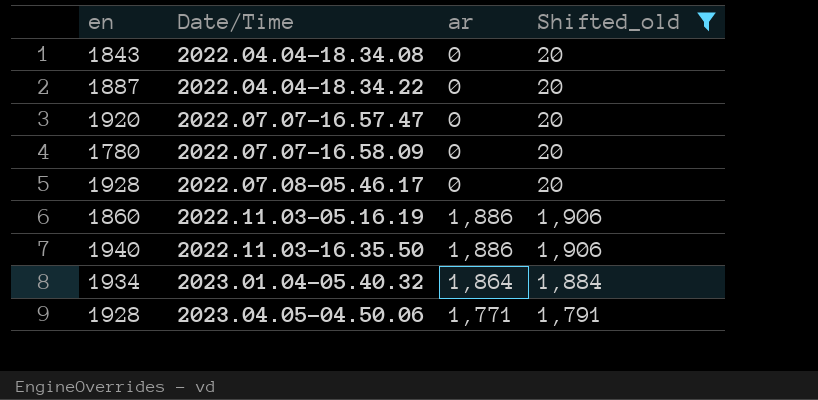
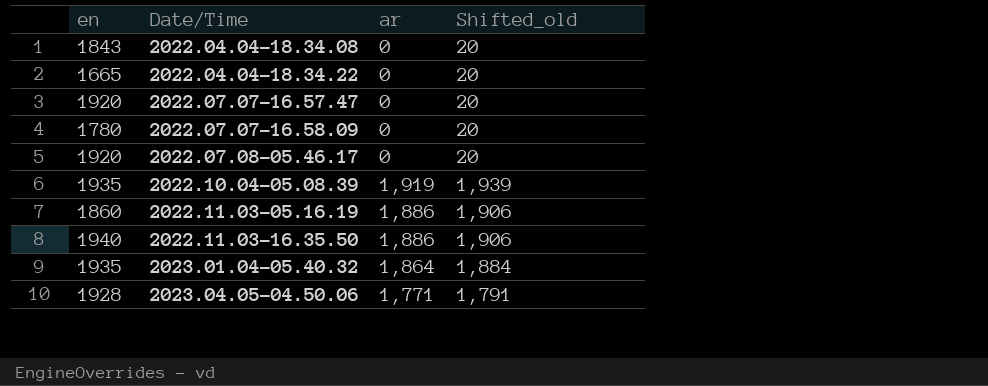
filter: Shifted_old != 1,939 -> none
2022.04.04-18.34.22 | en: 1887 -> 1665
2022.07.08-05.46.17 | en: 1928 -> 1920
2023.01.04-05.40.32 | en: 1934 -> 1935

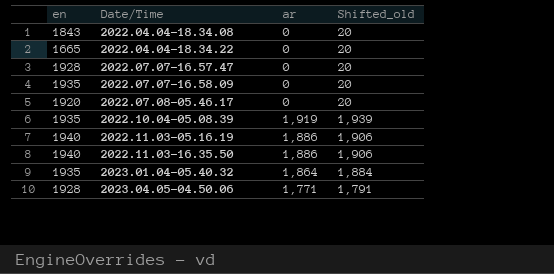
2022.07.07-16.57.47 | en: 1920 -> 1928
2022.07.07-16.58.09 | en: 1780 -> 1935
2022.11.03-05.16.19 | en: 1860 -> 1940

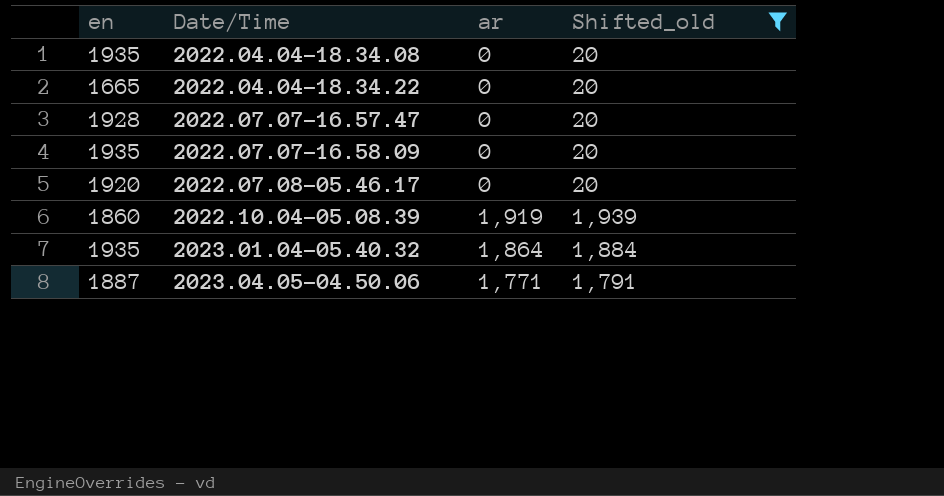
filter: none -> Shifted_old != 1,906
2022.04.04-18.34.08 | en: 1843 -> 1935
2022.10.04-05.08.39 | en: 1935 -> 1860
2023.04.05-04.50.06 | en: 1928 -> 1887

